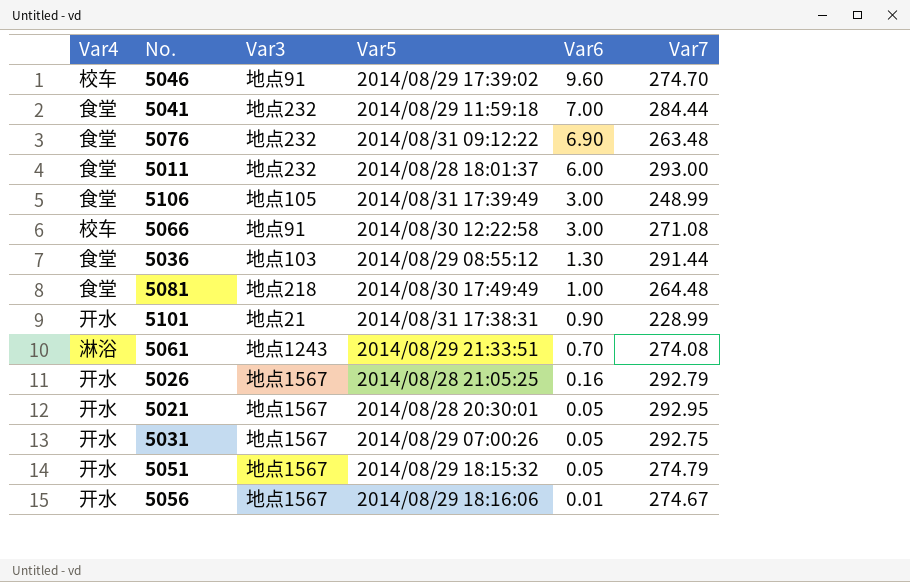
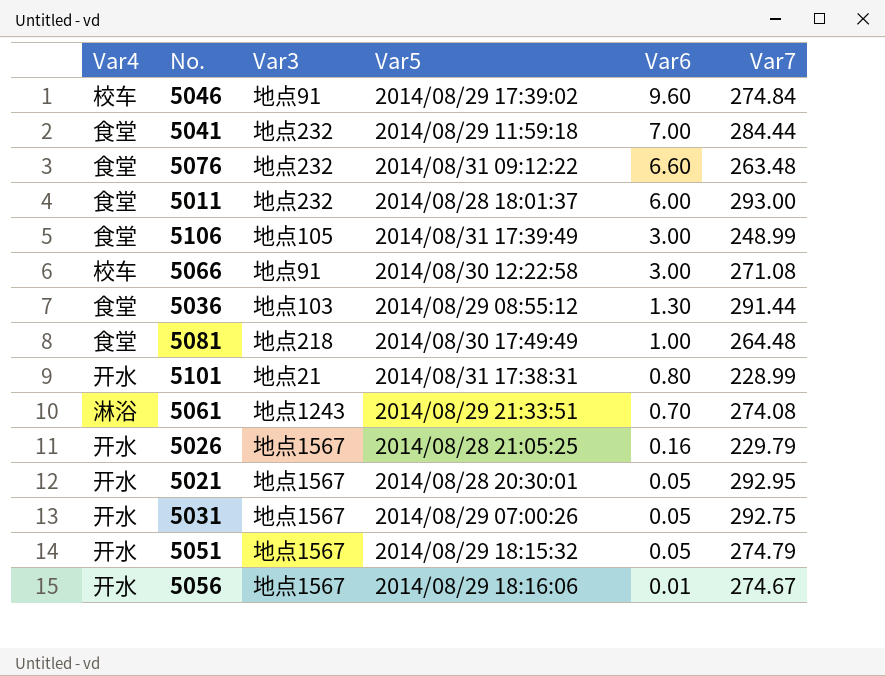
5046 | Var7: 274.70 -> 274.84
5076 | Var6: 6.90 -> 6.60
5101 | Var6: 0.90 -> 0.80
5026 | Var7: 292.79 -> 229.79

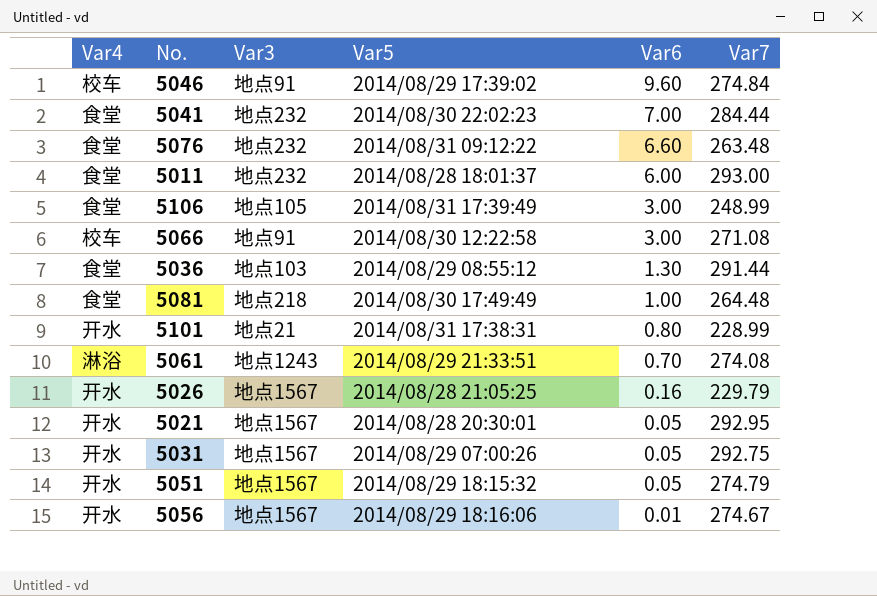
5041 | Var5: 2014/08/29 11:59:18 -> 2014/08/30 22:02:23

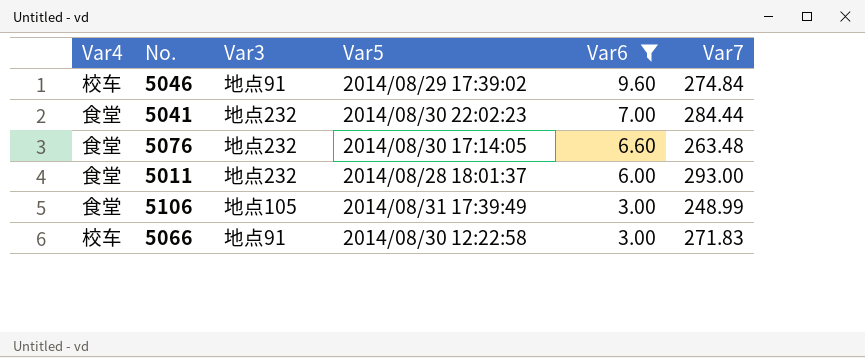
filter: none -> Var6 >= 3.00
5076 | Var5: 2014/08/31 09:12:22 -> 2014/08/30 17:14:05
5066 | Var7: 271.08 -> 271.83

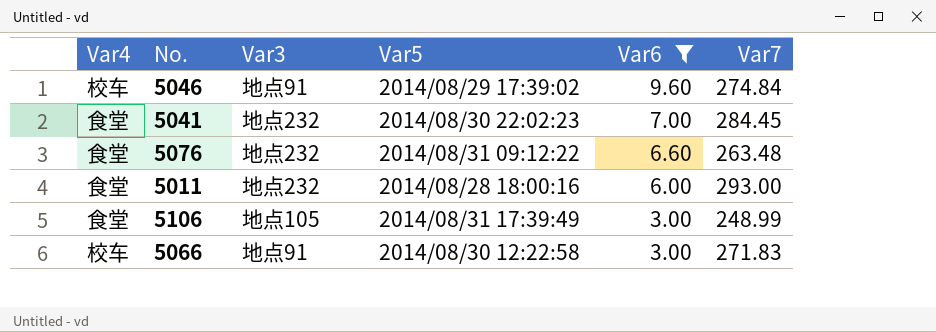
5041 | Var7: 284.44 -> 284.45
5076 | Var5: 2014/08/30 17:14:05 -> 2014/08/31 09:12:22
5011 | Var5: 2014/08/28 18:01:37 -> 2014/08/28 18:00:16

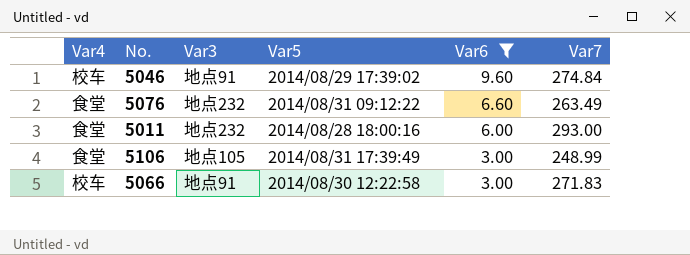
row 5041: 食堂 | 地点232 | 2014/08/30 22:02:23 | 7.00 | 284.45 -> none
5076 | Var7: 263.48 -> 263.49

